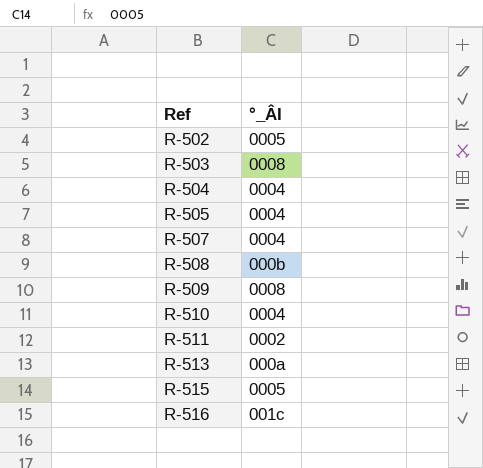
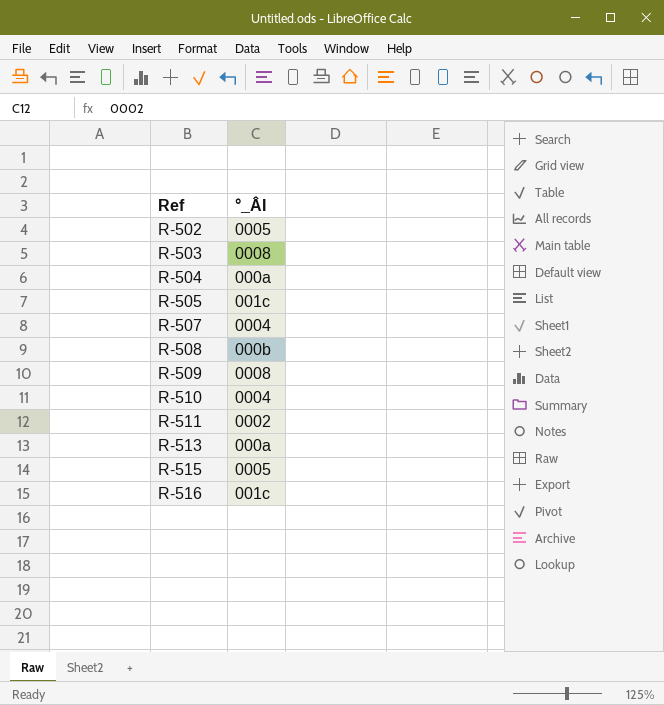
R-504 | °_ÂI: 0004 -> 000a
R-505 | °_ÂI: 0004 -> 001c

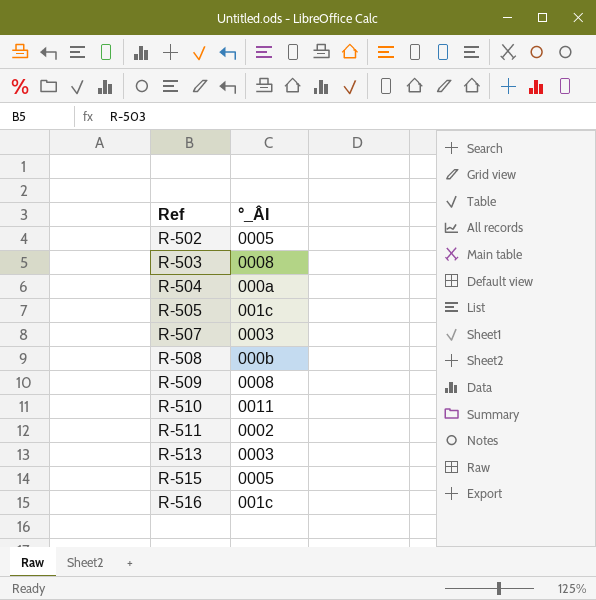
R-507 | °_ÂI: 0004 -> 0003
R-510 | °_ÂI: 0004 -> 0011
R-513 | °_ÂI: 000a -> 0003

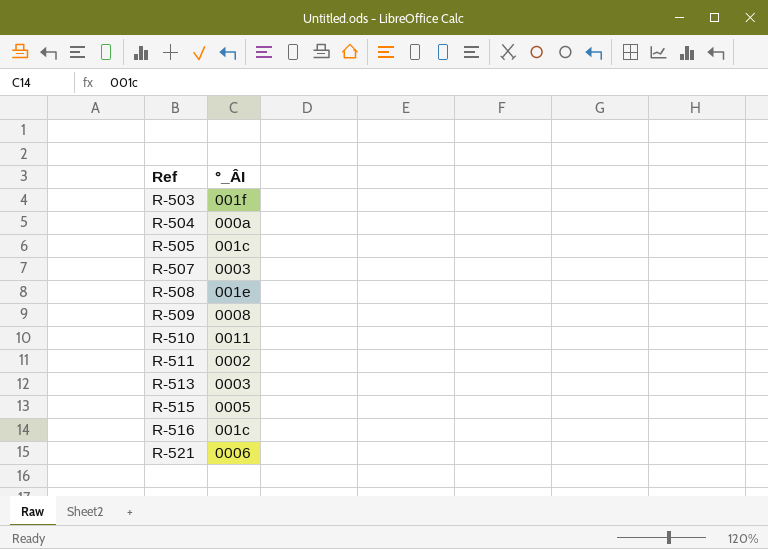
row R-502: 0005 -> none
R-503 | °_ÂI: 0008 -> 001f
R-508 | °_ÂI: 000b -> 001e
row R-521: none -> 0006

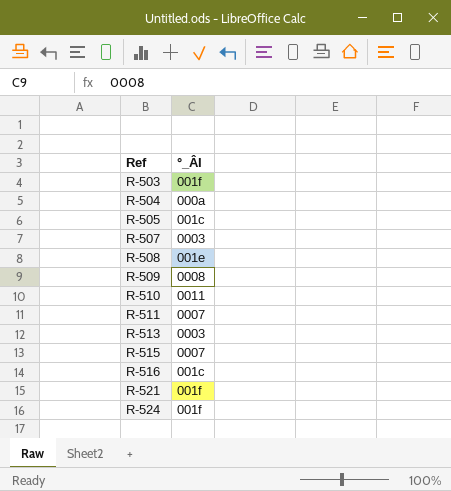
R-511 | °_ÂI: 0002 -> 0007
R-515 | °_ÂI: 0005 -> 0007
R-521 | °_ÂI: 0006 -> 001f
row R-524: none -> 001f

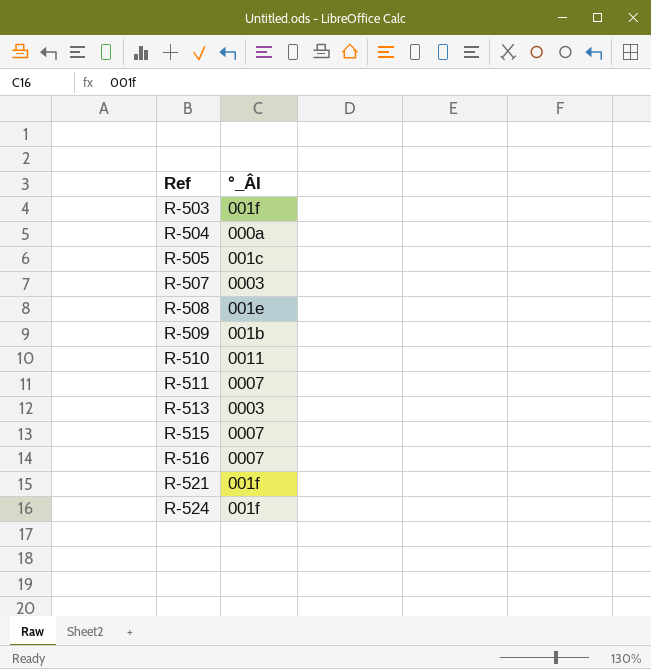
R-509 | °_ÂI: 0008 -> 001b
R-516 | °_ÂI: 001c -> 0007

